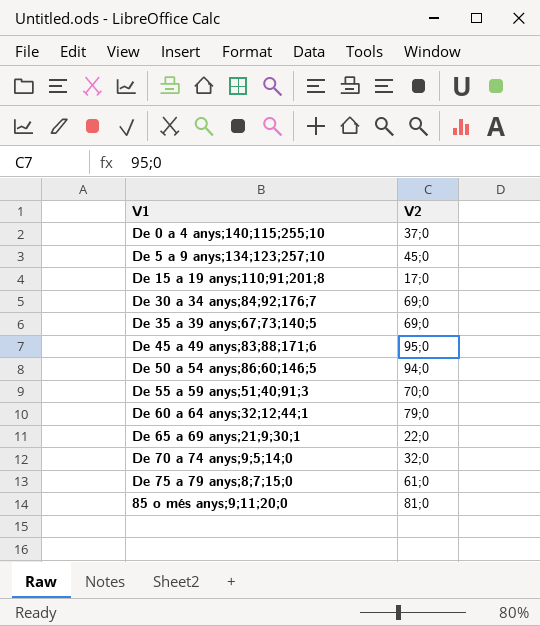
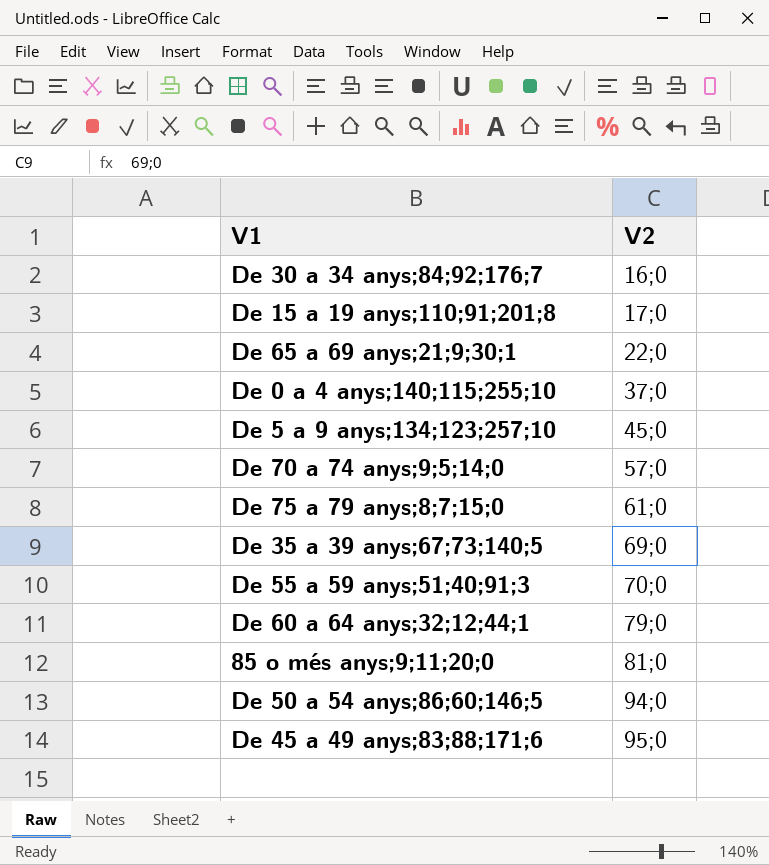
row order: none -> V2 ascending
De 30 a 34 anys;84;92;176;7 | V2: 69;0 -> 16;0
De 70 a 74 anys;9;5;14;0 | V2: 32;0 -> 57;0

